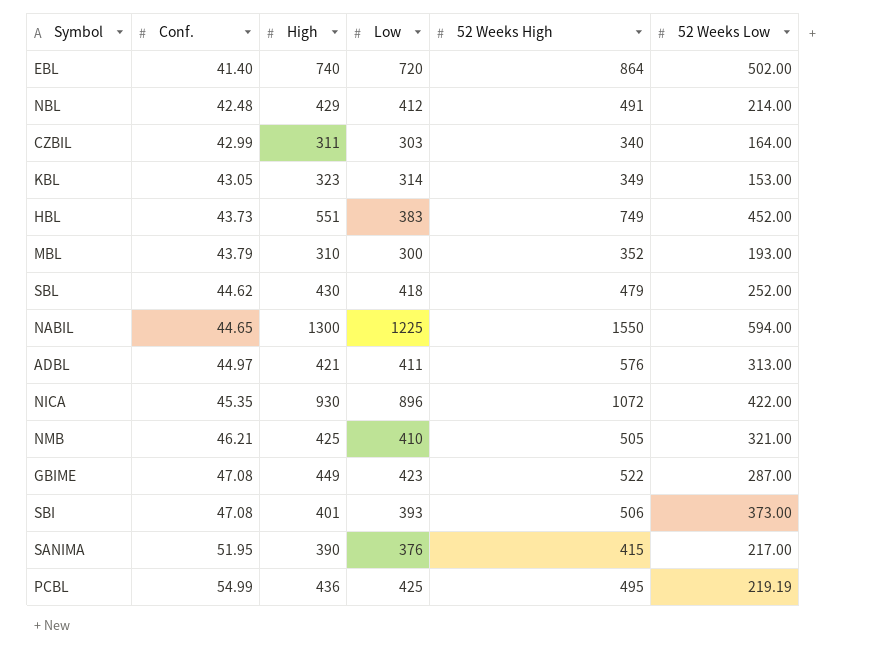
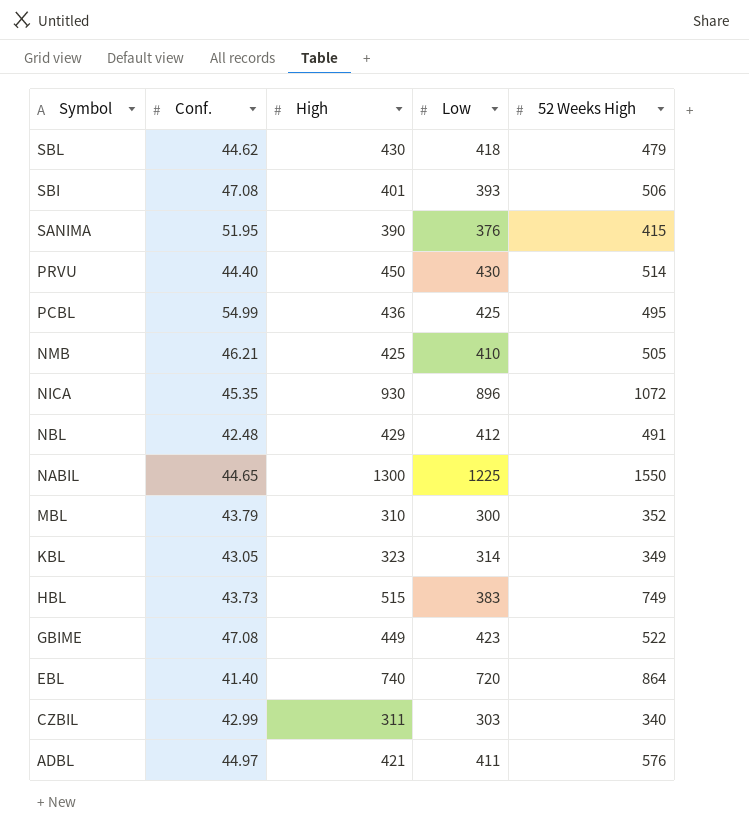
row order: Conf. ascending -> Symbol descending
column 52 Weeks Low | position: 6 -> none
row PRVU: none -> 44.40 | 450 | 430 | 514
HBL | High: 551 -> 515

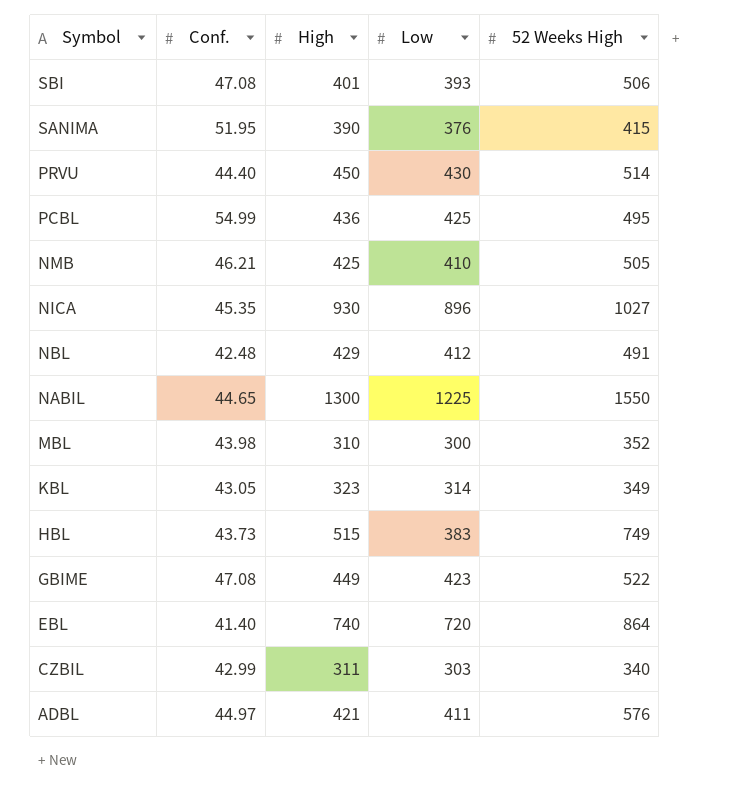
row SBL: 44.62 | 430 | 418 | 479 -> none
NICA | 52 Weeks High: 1072 -> 1027
MBL | Conf.: 43.79 -> 43.98

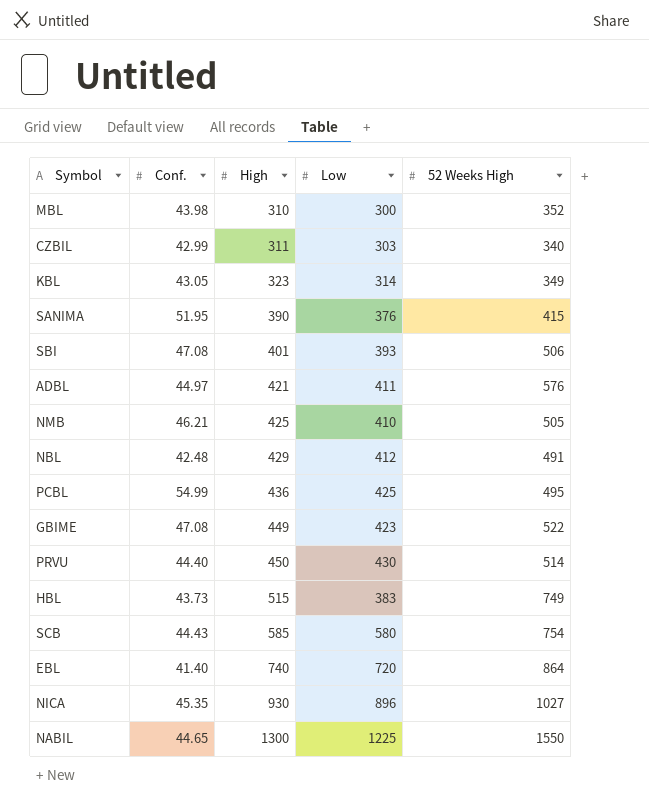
row order: Symbol descending -> High ascending
row SCB: none -> 44.43 | 585 | 580 | 754

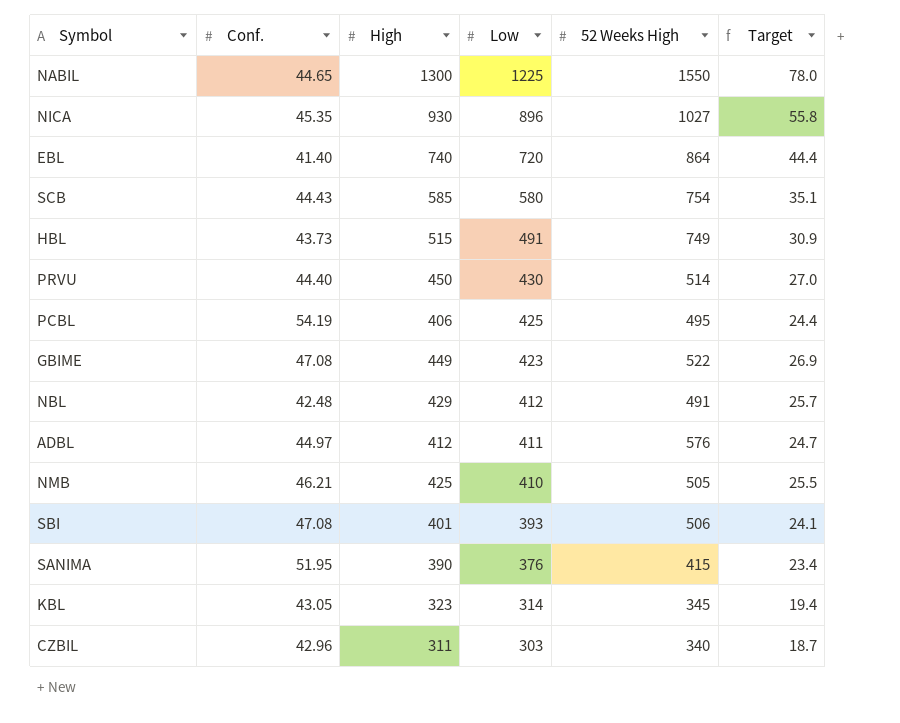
row order: High ascending -> Low descending
column Target | formula: none -> [High] * 0.06
row MBL: 43.98 | 310 | 300 | 352 -> none
HBL | Low: 383 -> 491
PCBL | Conf.: 54.99 -> 54.19
PCBL | High: 436 -> 406
ADBL | High: 421 -> 412
KBL | 52 Weeks High: 349 -> 345
CZBIL | Conf.: 42.99 -> 42.96

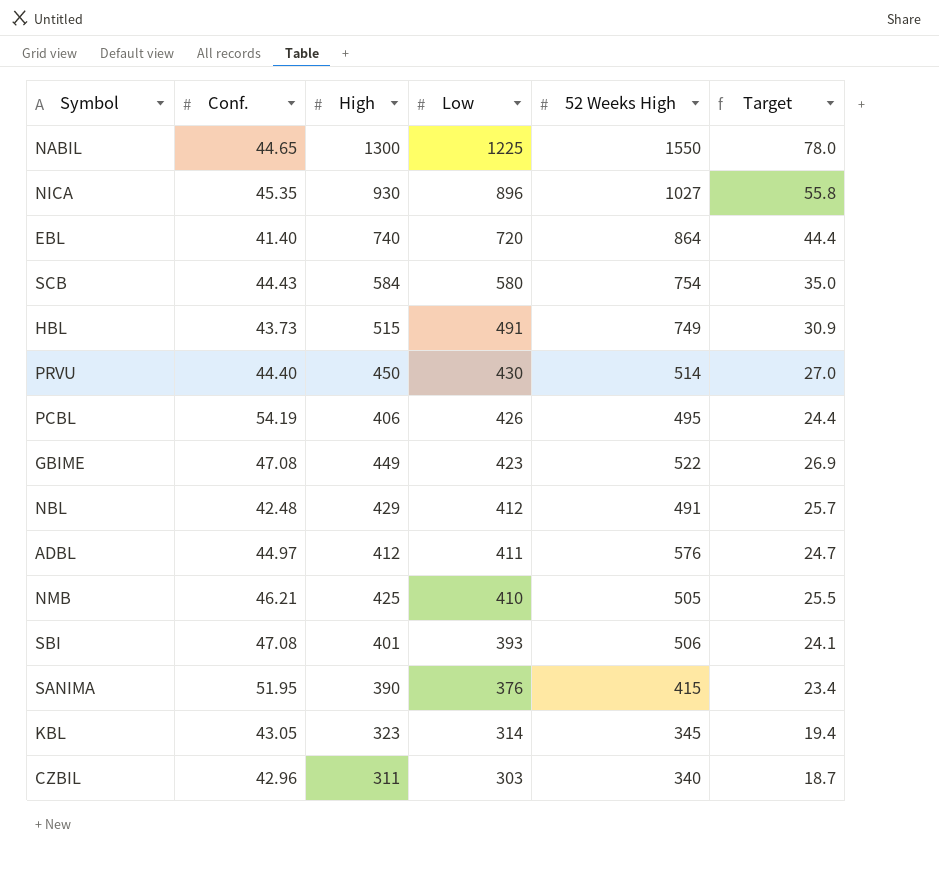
SCB | High: 585 -> 584
SCB | Target: 35.1 -> 35.0
PCBL | Low: 425 -> 426

